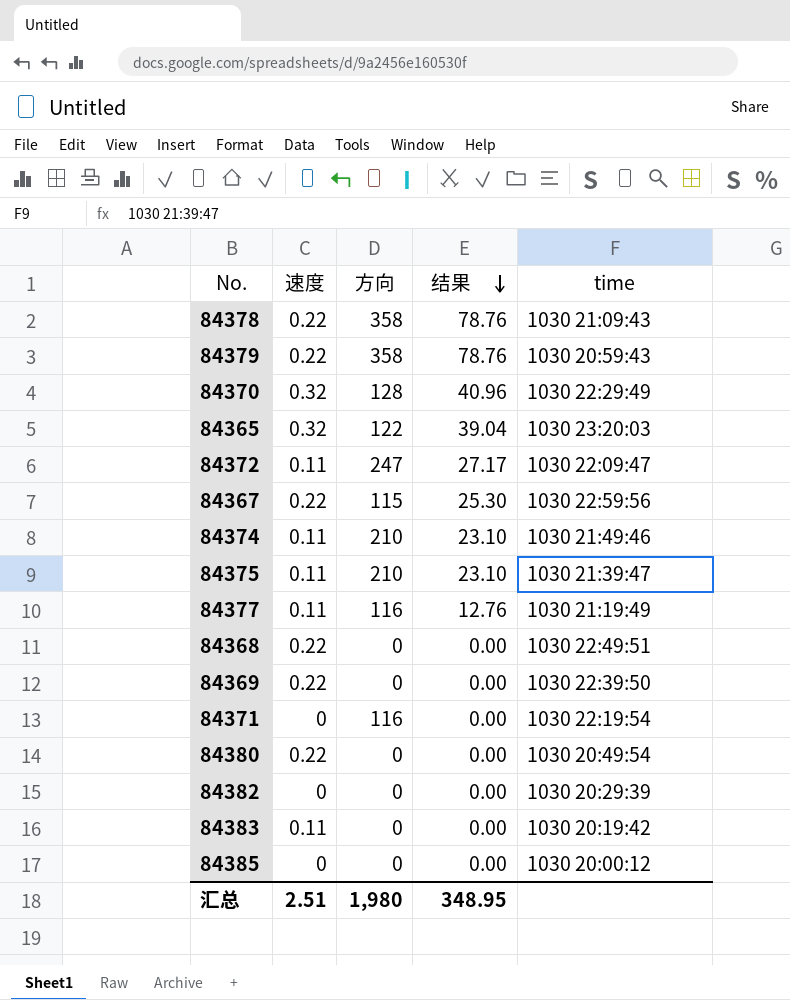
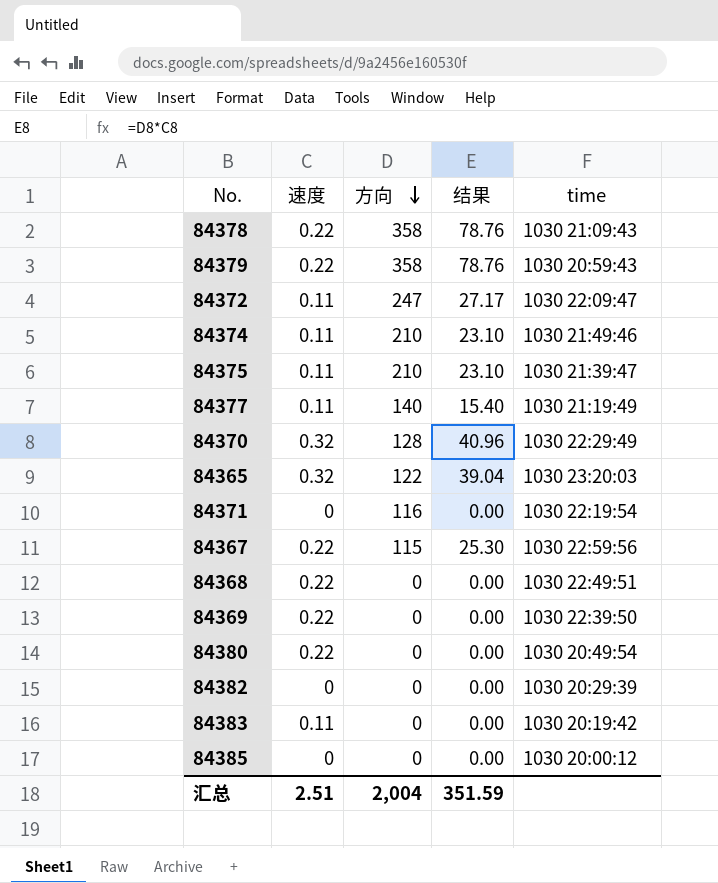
row order: 结果 descending -> 方向 descending
84377 | 方向: 116 -> 140
84377 | 结果: 12.76 -> 15.40
汇总 | 方向: 1,980 -> 2,004
汇总 | 结果: 348.95 -> 351.59

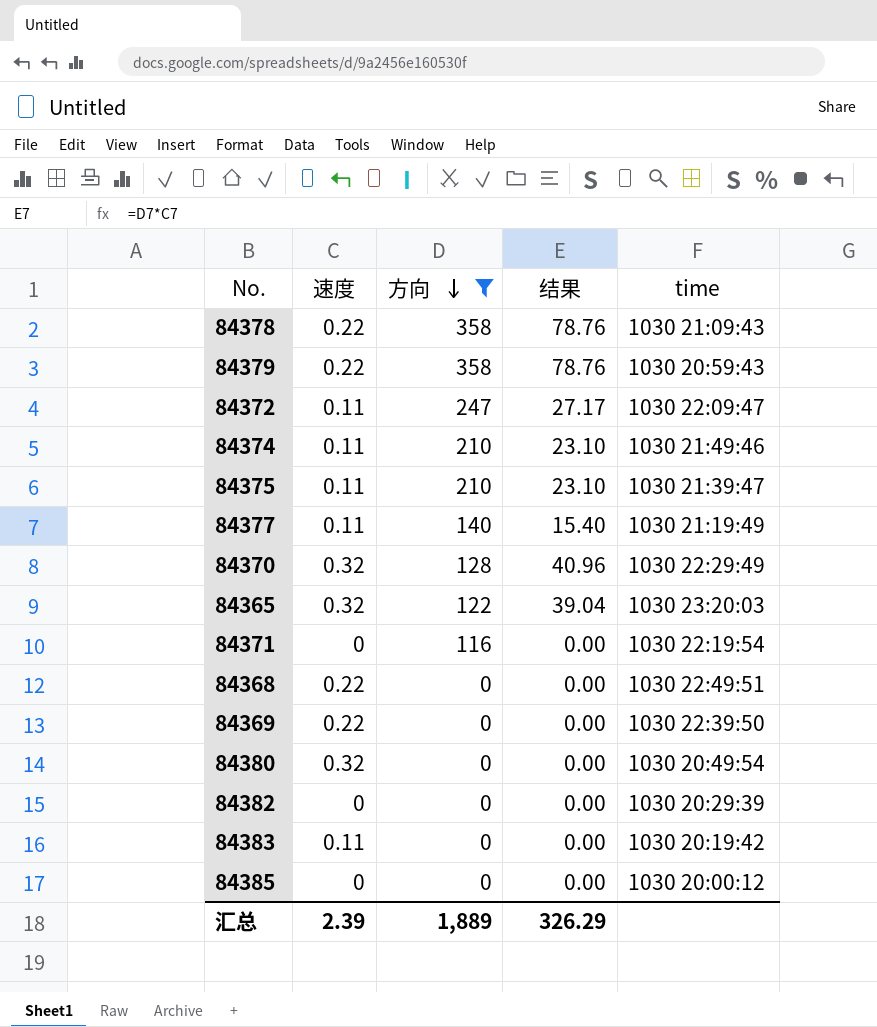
filter: none -> 方向 != 115
84380 | 速度: 0.22 -> 0.32
汇总 | 速度: 2.51 -> 2.39
汇总 | 方向: 2,004 -> 1,889
汇总 | 结果: 351.59 -> 326.29

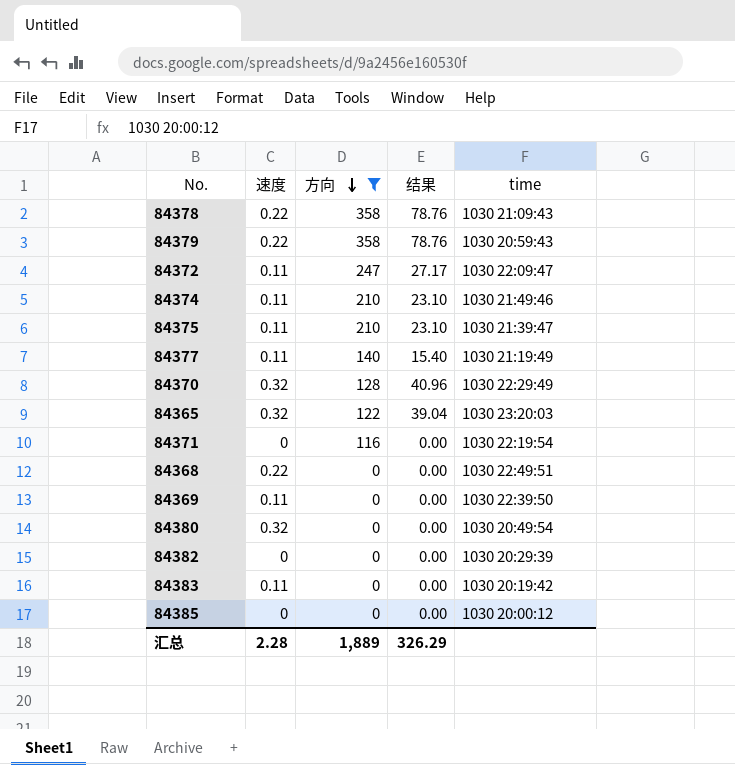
84369 | 速度: 0.22 -> 0.11
汇总 | 速度: 2.39 -> 2.28

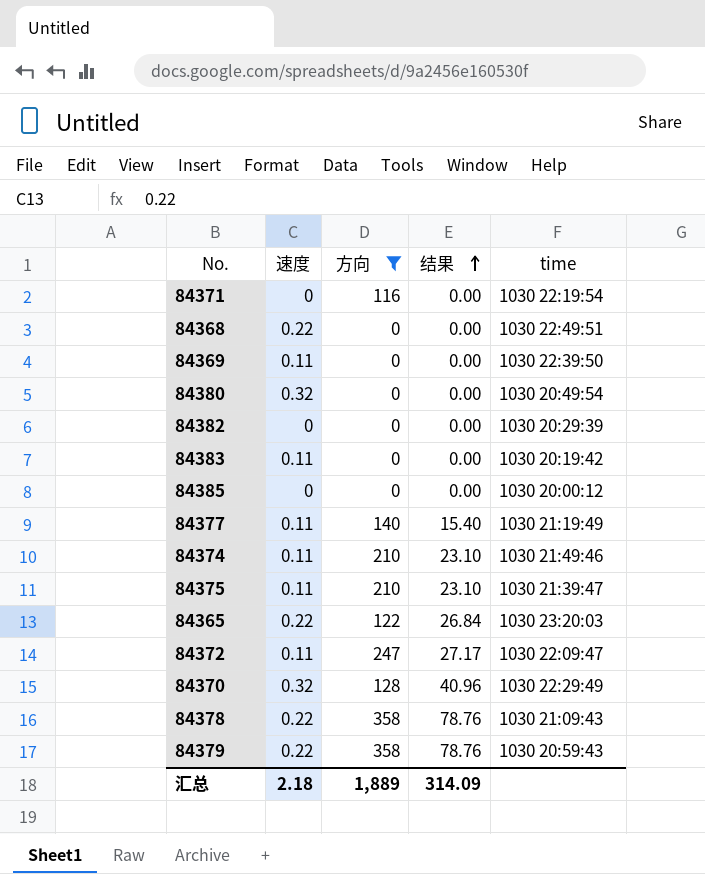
row order: 方向 descending -> 结果 ascending
84365 | 速度: 0.32 -> 0.22
84365 | 结果: 39.04 -> 26.84
汇总 | 速度: 2.28 -> 2.18
汇总 | 结果: 326.29 -> 314.09

